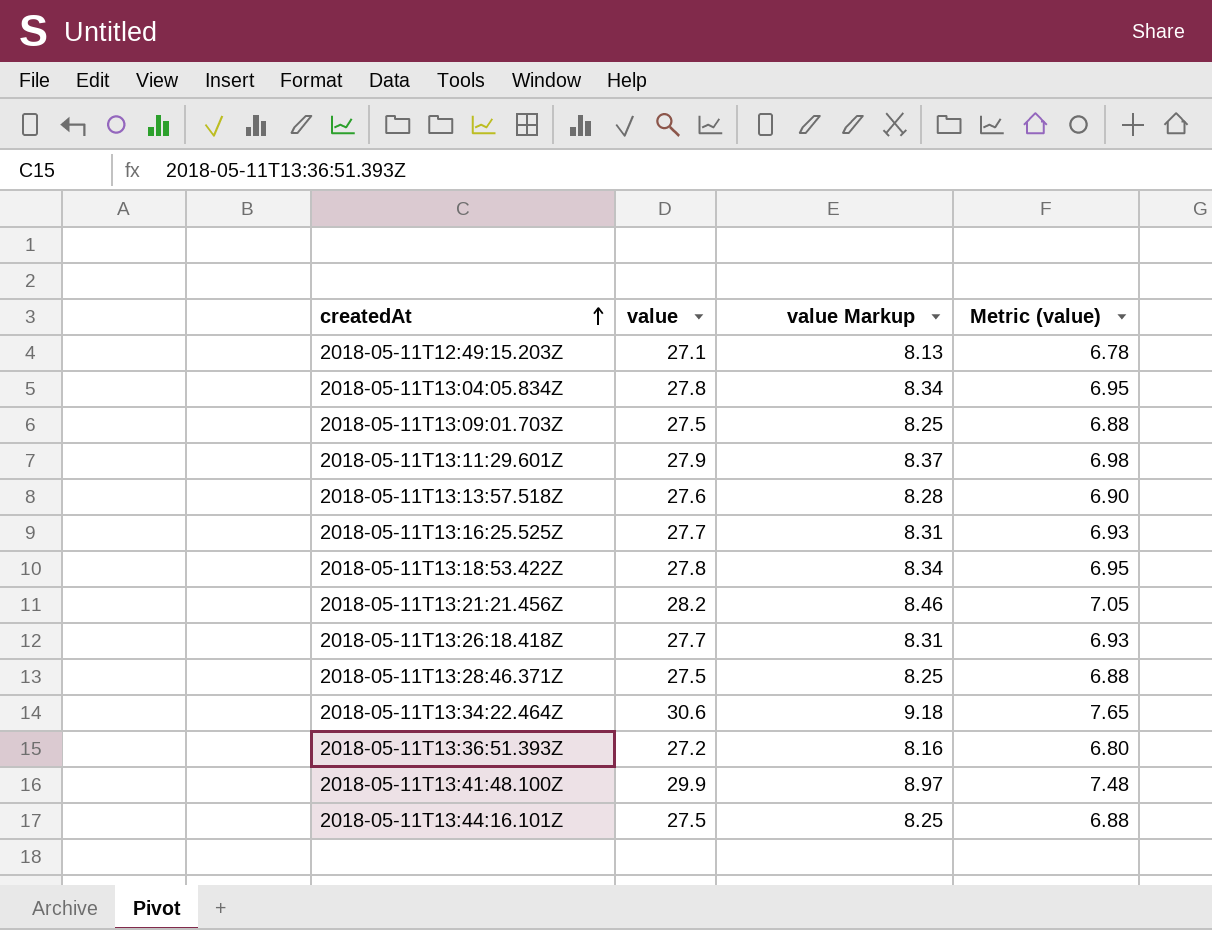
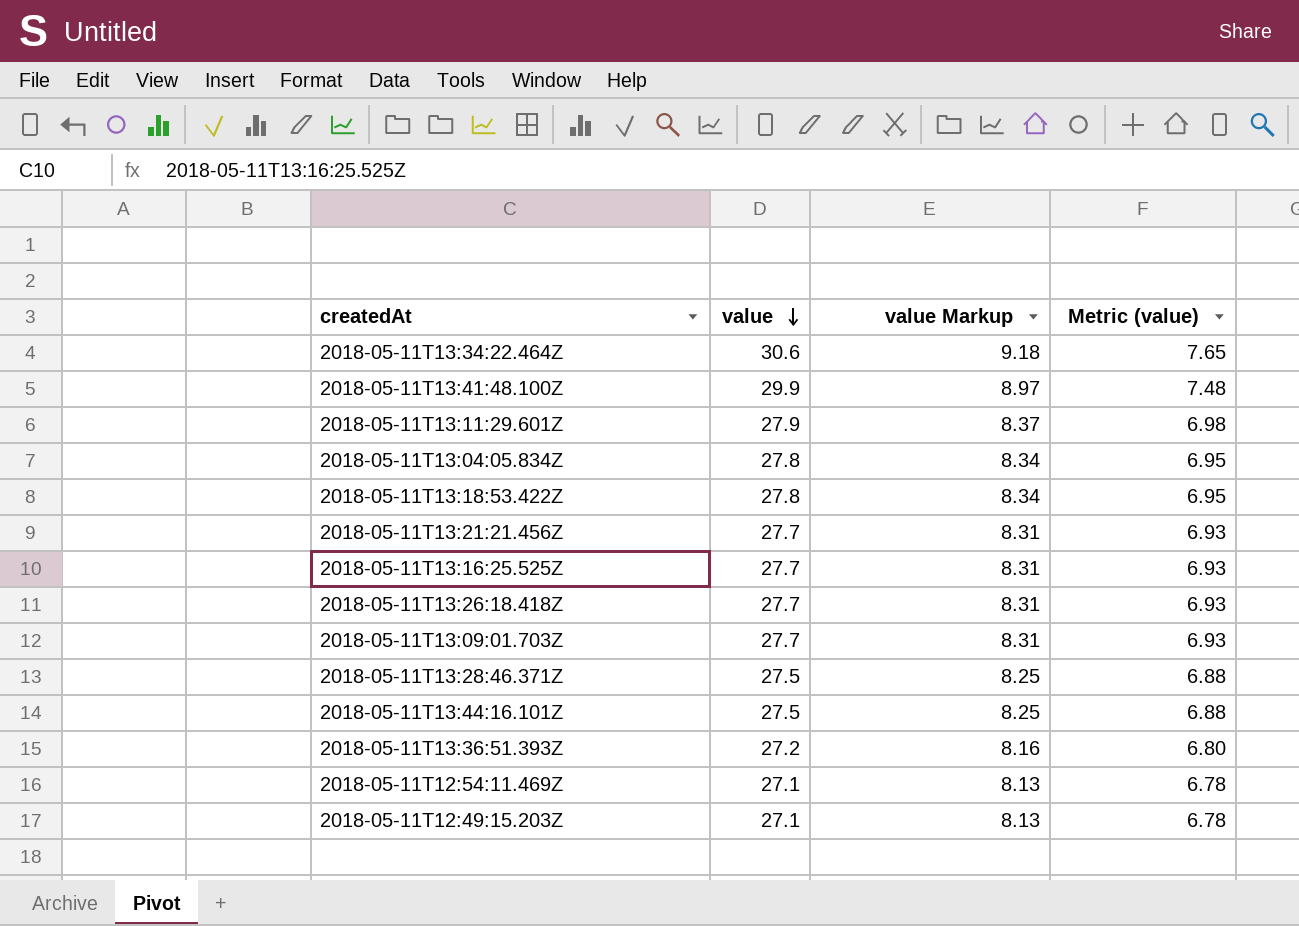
row order: createdAt ascending -> value descending
row 2018-05-11T13:13:57.518Z: 27.6 | 8.28 | 6.90 -> none
2018-05-11T13:21:21.456Z | value: 28.2 -> 27.7
2018-05-11T13:21:21.456Z | value Markup: 8.46 -> 8.31
2018-05-11T13:21:21.456Z | Metric (value): 7.05 -> 6.93
2018-05-11T13:09:01.703Z | value: 27.5 -> 27.7
2018-05-11T13:09:01.703Z | value Markup: 8.25 -> 8.31
2018-05-11T13:09:01.703Z | Metric (value): 6.88 -> 6.93
row 2018-05-11T12:54:11.469Z: none -> 27.1 | 8.13 | 6.78

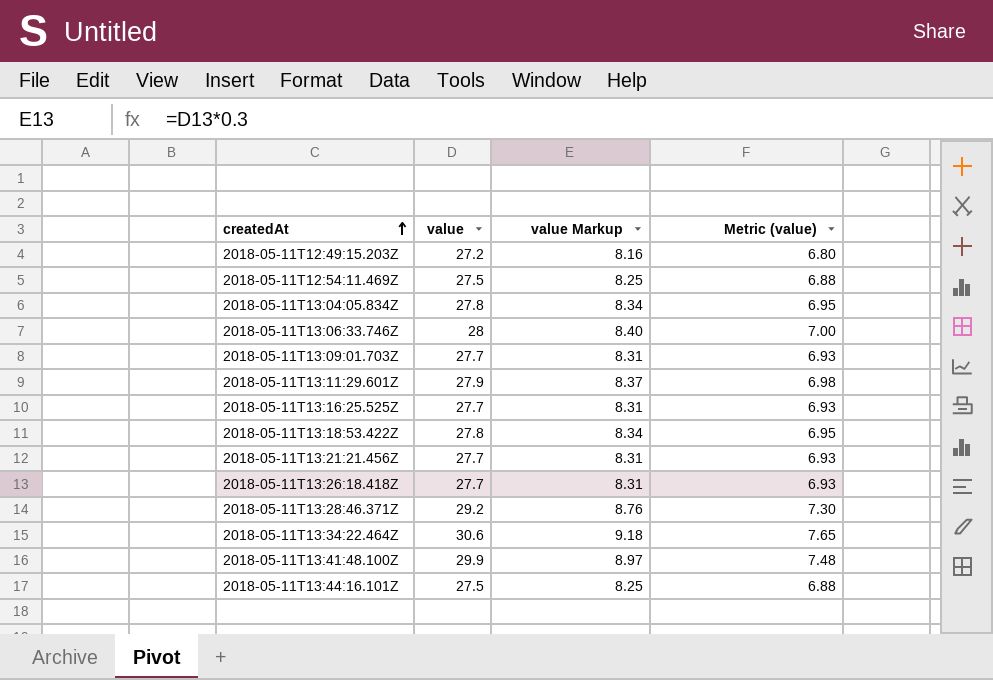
row order: value descending -> createdAt ascending
row 2018-05-11T13:36:51.393Z: 27.2 | 8.16 | 6.80 -> none
2018-05-11T12:49:15.203Z | value: 27.1 -> 27.2
2018-05-11T12:49:15.203Z | value Markup: 8.13 -> 8.16
2018-05-11T12:49:15.203Z | Metric (value): 6.78 -> 6.80
2018-05-11T12:54:11.469Z | value: 27.1 -> 27.5
2018-05-11T12:54:11.469Z | value Markup: 8.13 -> 8.25
2018-05-11T12:54:11.469Z | Metric (value): 6.78 -> 6.88
row 2018-05-11T13:06:33.746Z: none -> 28 | 8.40 | 7.00
2018-05-11T13:28:46.371Z | value: 27.5 -> 29.2
2018-05-11T13:28:46.371Z | value Markup: 8.25 -> 8.76
2018-05-11T13:28:46.371Z | Metric (value): 6.88 -> 7.30

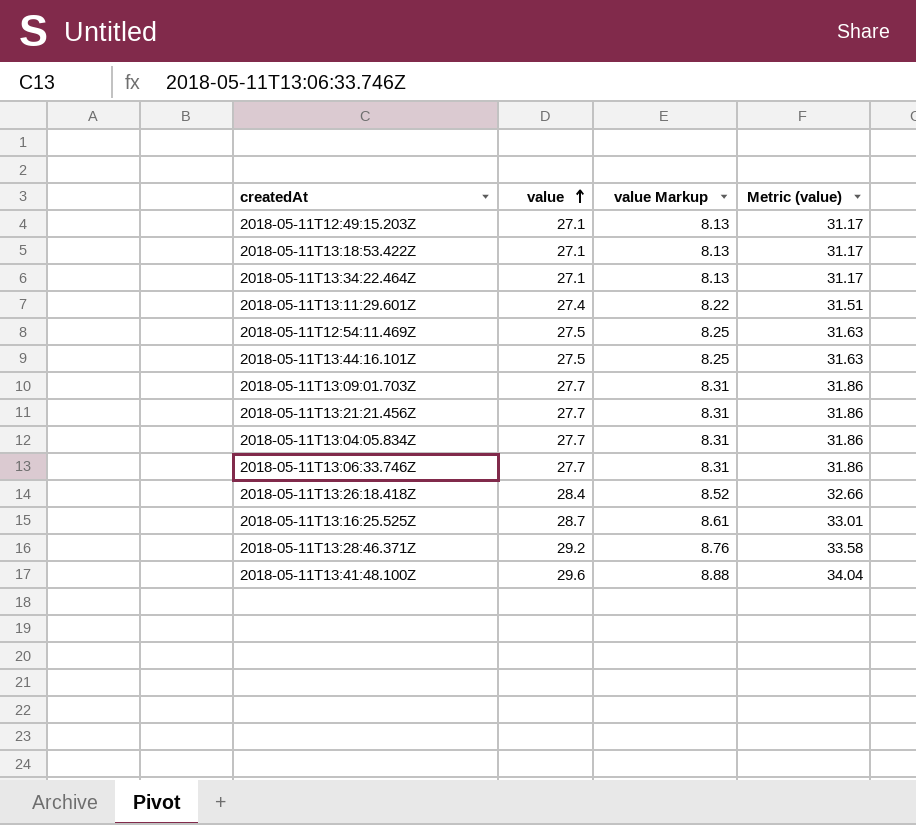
row order: createdAt ascending -> value ascending
column Metric (value) | formula: [value] * 0.25 -> [value] * 1.15
2018-05-11T12:49:15.203Z | value: 27.2 -> 27.1
2018-05-11T12:49:15.203Z | value Markup: 8.16 -> 8.13
2018-05-11T13:18:53.422Z | value: 27.8 -> 27.1
2018-05-11T13:18:53.422Z | value Markup: 8.34 -> 8.13
2018-05-11T13:34:22.464Z | value: 30.6 -> 27.1
2018-05-11T13:34:22.464Z | value Markup: 9.18 -> 8.13
2018-05-11T13:11:29.601Z | value: 27.9 -> 27.4
2018-05-11T13:11:29.601Z | value Markup: 8.37 -> 8.22
2018-05-11T13:04:05.834Z | value: 27.8 -> 27.7
2018-05-11T13:04:05.834Z | value Markup: 8.34 -> 8.31
2018-05-11T13:06:33.746Z | value: 28 -> 27.7
2018-05-11T13:06:33.746Z | value Markup: 8.40 -> 8.31
2018-05-11T13:26:18.418Z | value: 27.7 -> 28.4
2018-05-11T13:26:18.418Z | value Markup: 8.31 -> 8.52
2018-05-11T13:16:25.525Z | value: 27.7 -> 28.7
2018-05-11T13:16:25.525Z | value Markup: 8.31 -> 8.61
2018-05-11T13:41:48.100Z | value: 29.9 -> 29.6
2018-05-11T13:41:48.100Z | value Markup: 8.97 -> 8.88

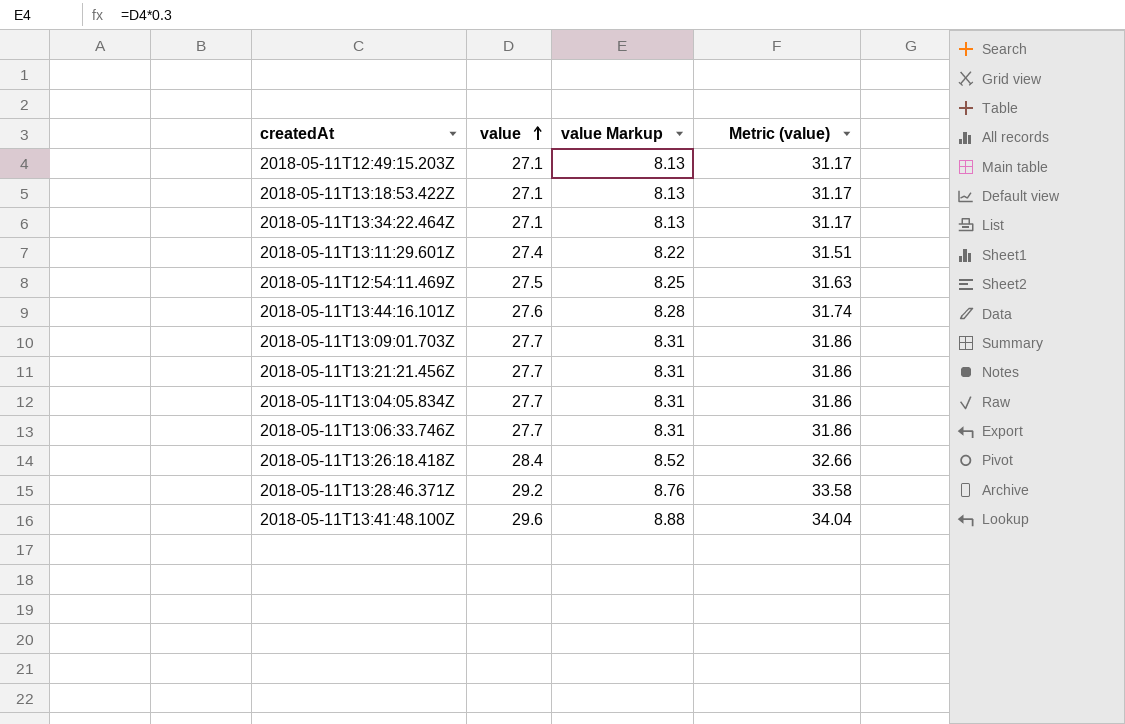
row 2018-05-11T13:16:25.525Z: 28.7 | 8.61 | 33.01 -> none
2018-05-11T13:44:16.101Z | value: 27.5 -> 27.6
2018-05-11T13:44:16.101Z | value Markup: 8.25 -> 8.28
2018-05-11T13:44:16.101Z | Metric (value): 31.63 -> 31.74

